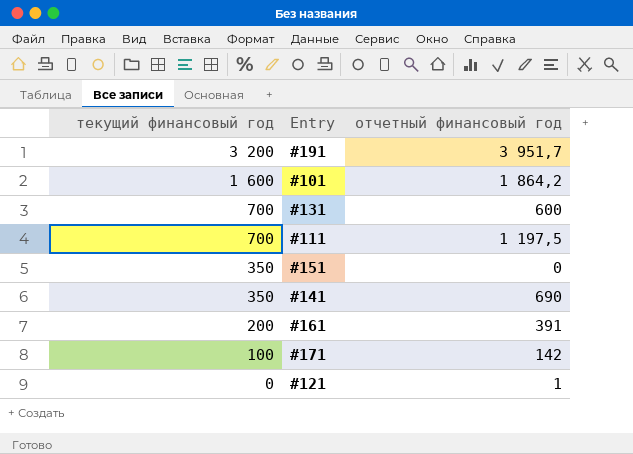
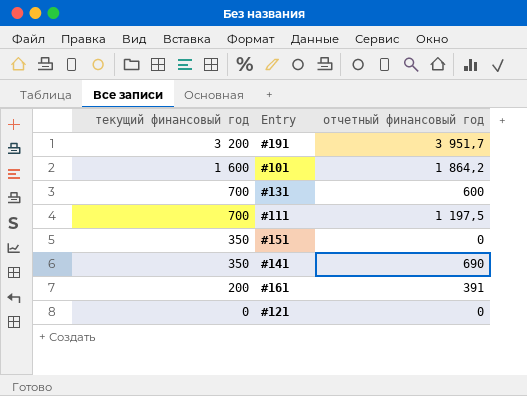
row #171: 100 | 142 -> none
#121 | отчетный финансовый год: 1 -> 0

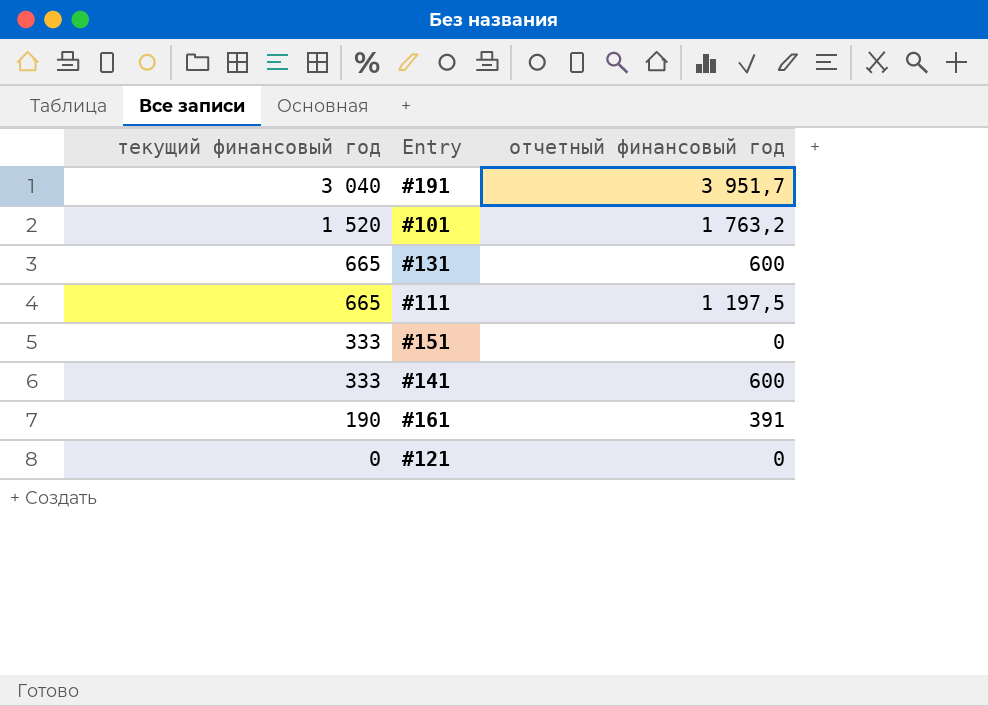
#191 | текущий финансовый год: 3 200 -> 3 040
#101 | текущий финансовый год: 1 600 -> 1 520
#101 | отчетный финансовый год: 1 864,2 -> 1 763,2
#131 | текущий финансовый год: 700 -> 665
#111 | текущий финансовый год: 700 -> 665
#151 | текущий финансовый год: 350 -> 333
#141 | текущий финансовый год: 350 -> 333
#141 | отчетный финансовый год: 690 -> 600
#161 | текущий финансовый год: 200 -> 190

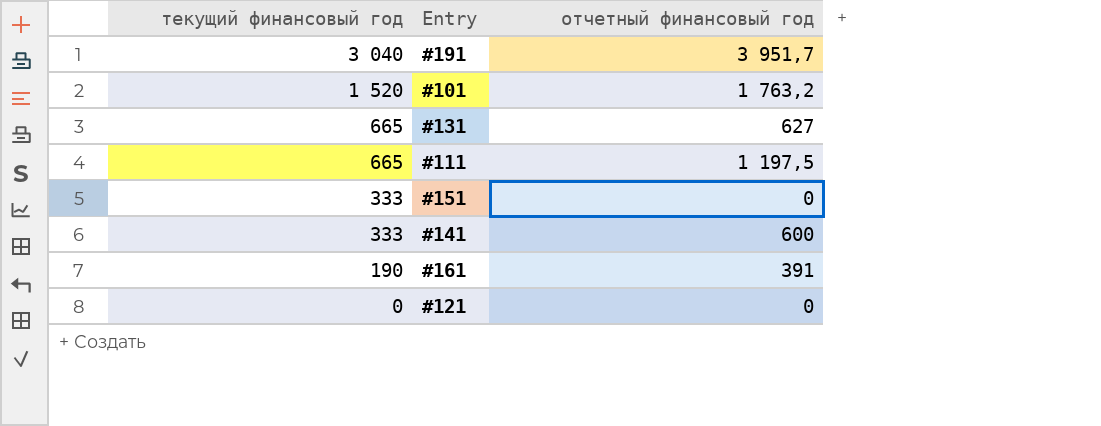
#131 | отчетный финансовый год: 600 -> 627

